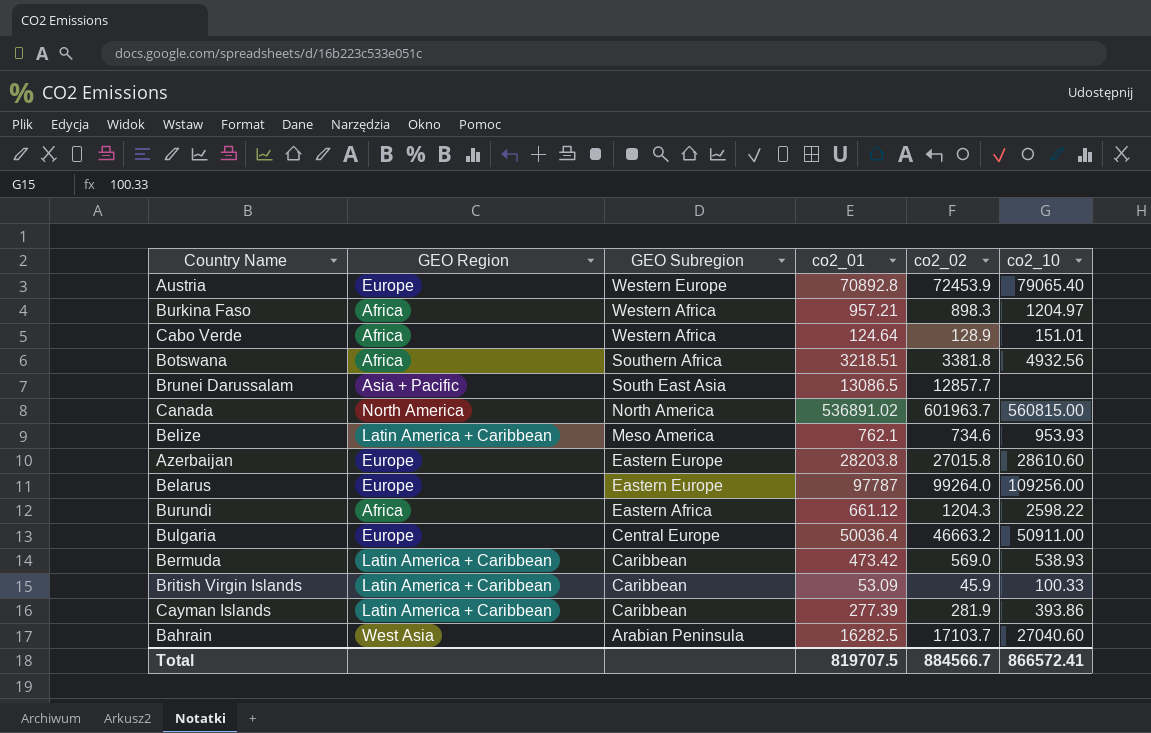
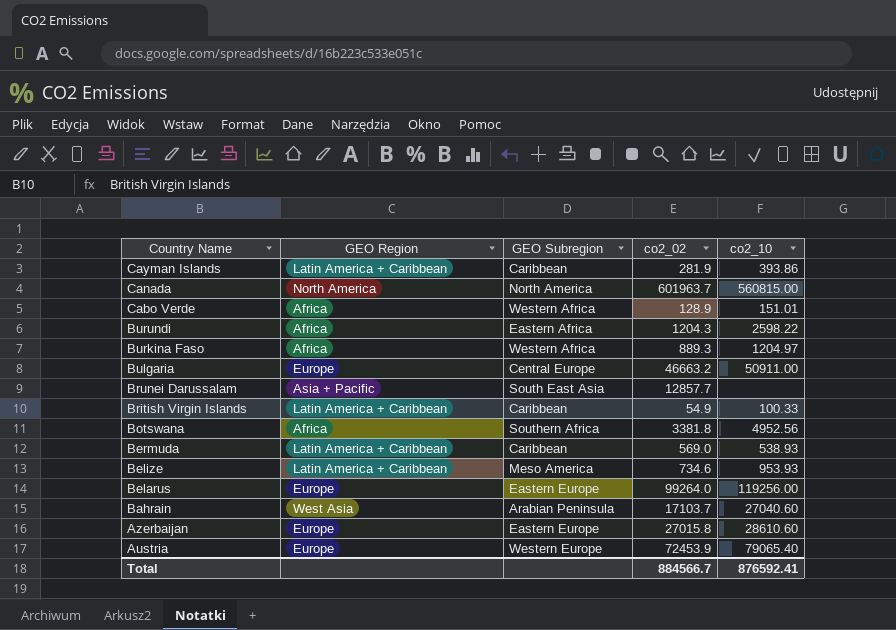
row order: GEO Subregion descending -> Country Name descending
column co2_01 | position: 4 -> none
Burkina Faso | co2_02: 898.3 -> 889.3
British Virgin Islands | co2_02: 45.9 -> 54.9
Botswana | co2_10: 4932.56 -> 4952.56
Belarus | co2_10: 109256.00 -> 119256.00
Total | co2_10: 866572.41 -> 876592.41

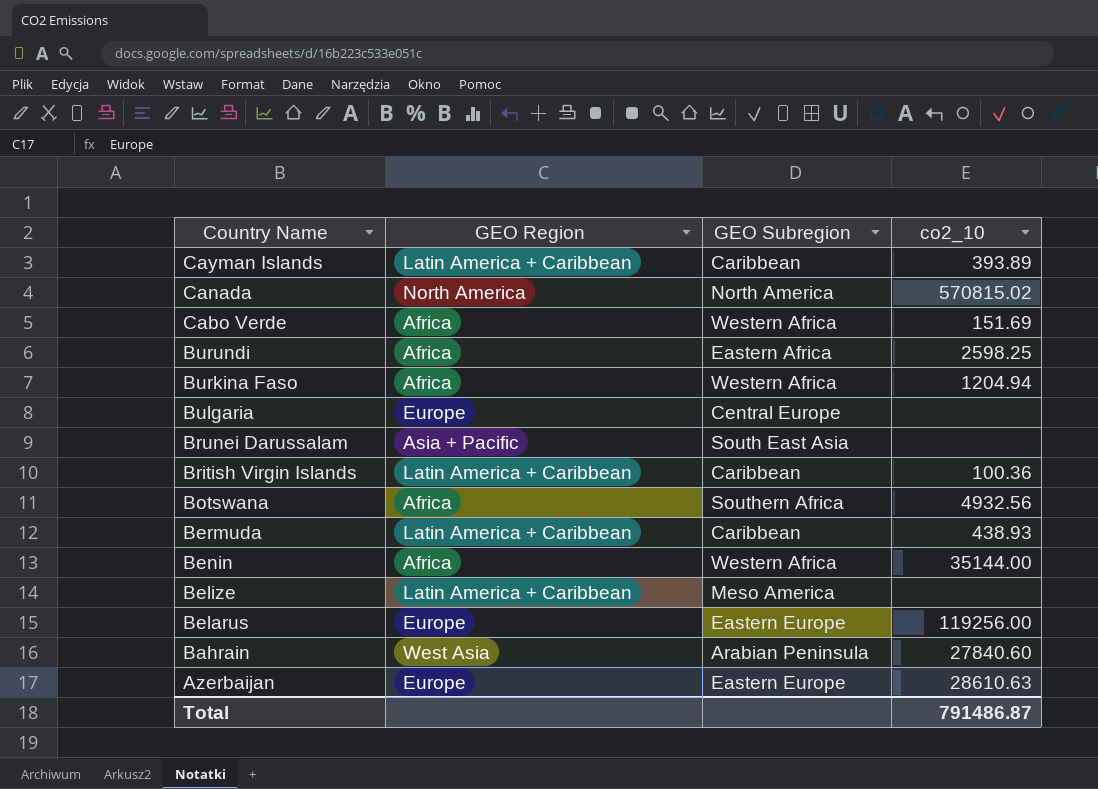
column co2_02 | position: 4 -> none
row Austria: Europe | Western Europe | 72453.9 | 79065.40 -> none
Cayman Islands | co2_10: 393.86 -> 393.89
Canada | co2_10: 560815.00 -> 570815.02
Cabo Verde | co2_10: 151.01 -> 151.69
Burundi | co2_10: 2598.22 -> 2598.25
Burkina Faso | co2_10: 1204.97 -> 1204.94
Bulgaria | co2_10: 50911.00 -> none
British Virgin Islands | co2_10: 100.33 -> 100.36
Botswana | co2_10: 4952.56 -> 4932.56
Bermuda | co2_10: 538.93 -> 438.93
row Benin: none -> Africa | Western Africa | 35144.00
Belize | co2_10: 953.93 -> none
Bahrain | co2_10: 27040.60 -> 27840.60
Azerbaijan | co2_10: 28610.60 -> 28610.63
Total | co2_10: 876592.41 -> 791486.87

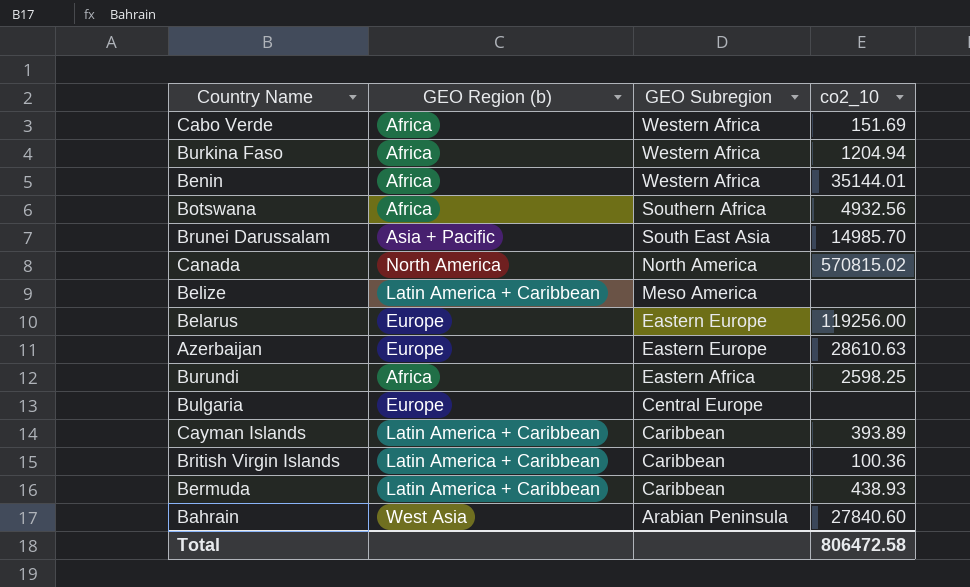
row order: Country Name descending -> GEO Subregion descending
column name: GEO Region -> GEO Region (b)
Benin | co2_10: 35144.00 -> 35144.01
Brunei Darussalam | co2_10: none -> 14985.70
Total | co2_10: 791486.87 -> 806472.58

